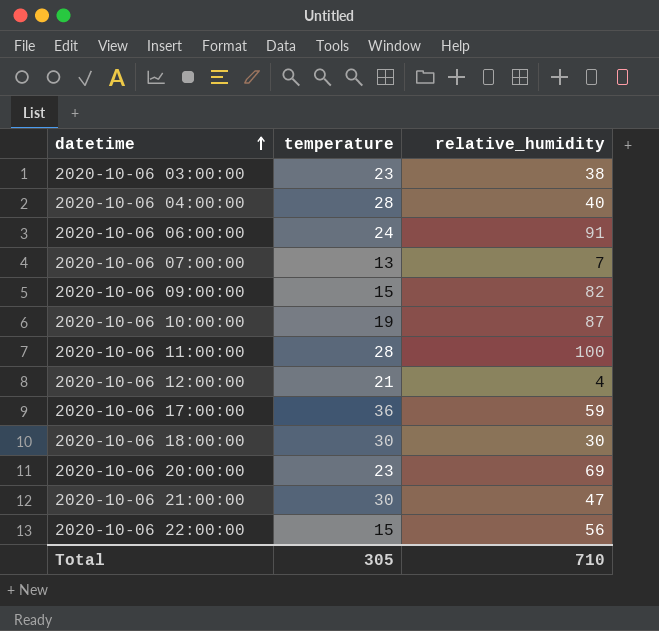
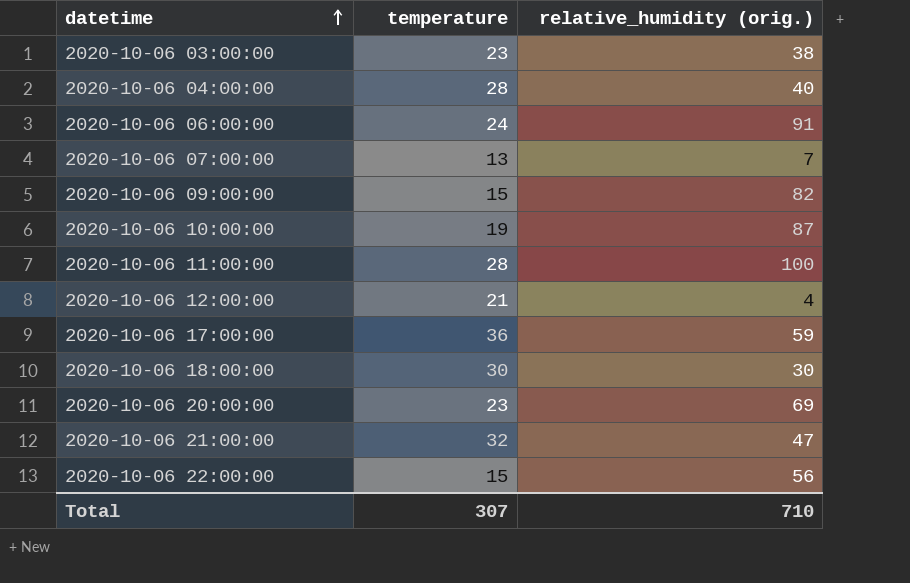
column name: relative_humidity -> relative_humidity (orig.)
2020-10-06 21:00:00 | temperature: 30 -> 32
Total | temperature: 305 -> 307

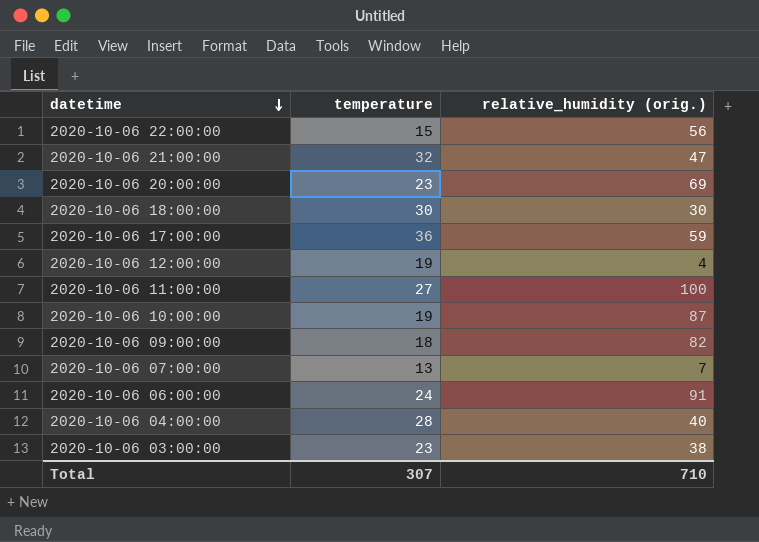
row order: datetime ascending -> datetime descending
2020-10-06 12:00:00 | temperature: 21 -> 19
2020-10-06 11:00:00 | temperature: 28 -> 27
2020-10-06 09:00:00 | temperature: 15 -> 18

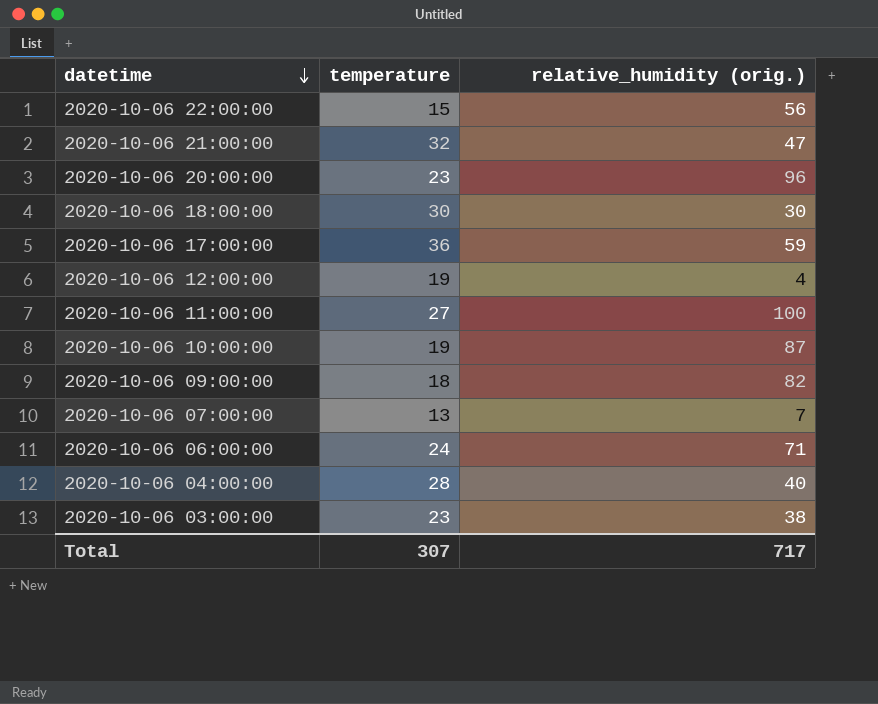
2020-10-06 20:00:00 | relative_humidity (orig.): 69 -> 96
2020-10-06 06:00:00 | relative_humidity (orig.): 91 -> 71
Total | relative_humidity (orig.): 710 -> 717

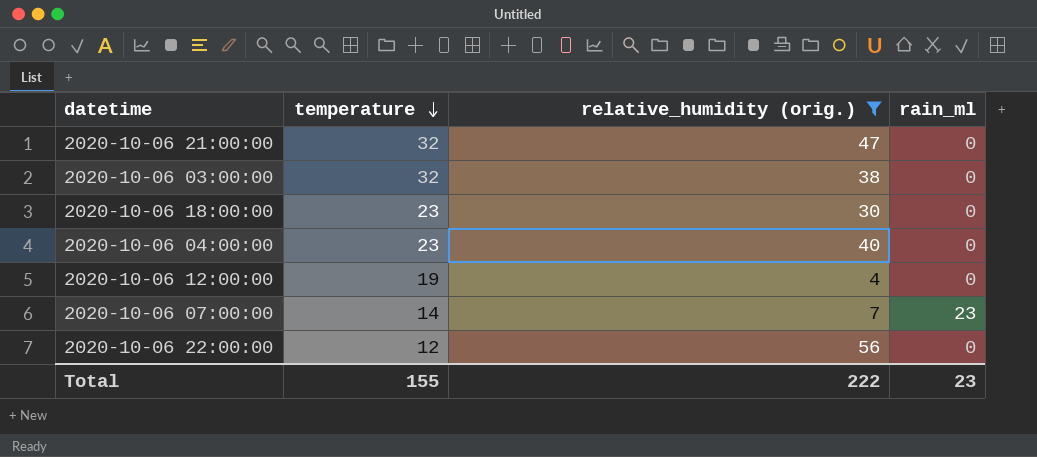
filter: none -> relative_humidity (orig.) <= 56
row order: datetime descending -> temperature descending
column rain_ml | position: none -> 4
2020-10-06 03:00:00 | temperature: 23 -> 32
2020-10-06 18:00:00 | temperature: 30 -> 23
2020-10-06 04:00:00 | temperature: 28 -> 23
2020-10-06 07:00:00 | temperature: 13 -> 14
2020-10-06 22:00:00 | temperature: 15 -> 12
Total | temperature: 307 -> 155
Total | relative_humidity (orig.): 717 -> 222

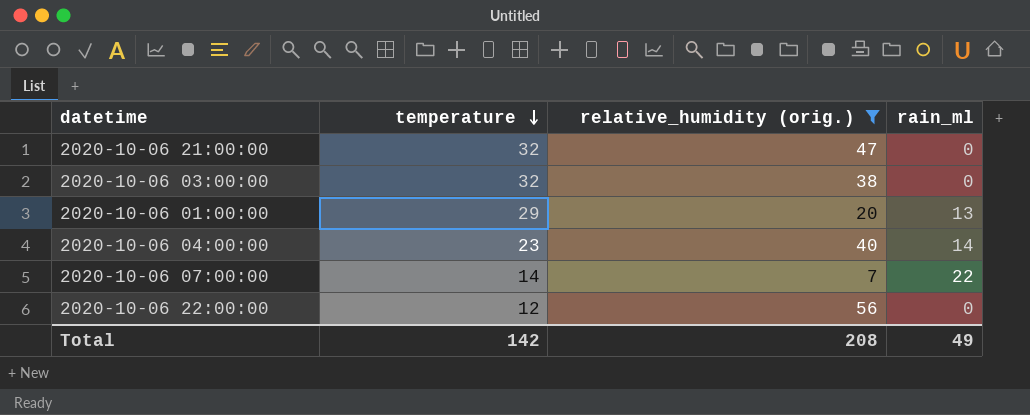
row 2020-10-06 18:00:00: 23 | 30 | 0 -> none
row 2020-10-06 12:00:00: 19 | 4 | 0 -> none
row 2020-10-06 01:00:00: none -> 29 | 20 | 13
2020-10-06 04:00:00 | rain_ml: 0 -> 14
2020-10-06 07:00:00 | rain_ml: 23 -> 22
Total | temperature: 155 -> 142
Total | relative_humidity (orig.): 222 -> 208
Total | rain_ml: 23 -> 49

